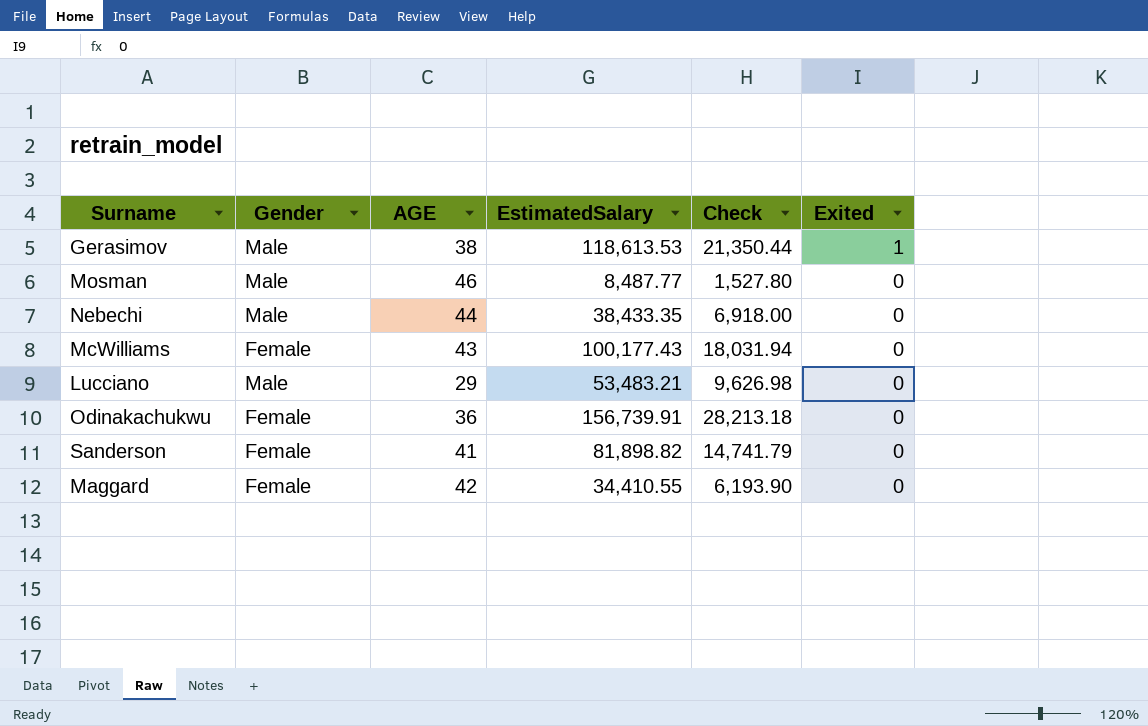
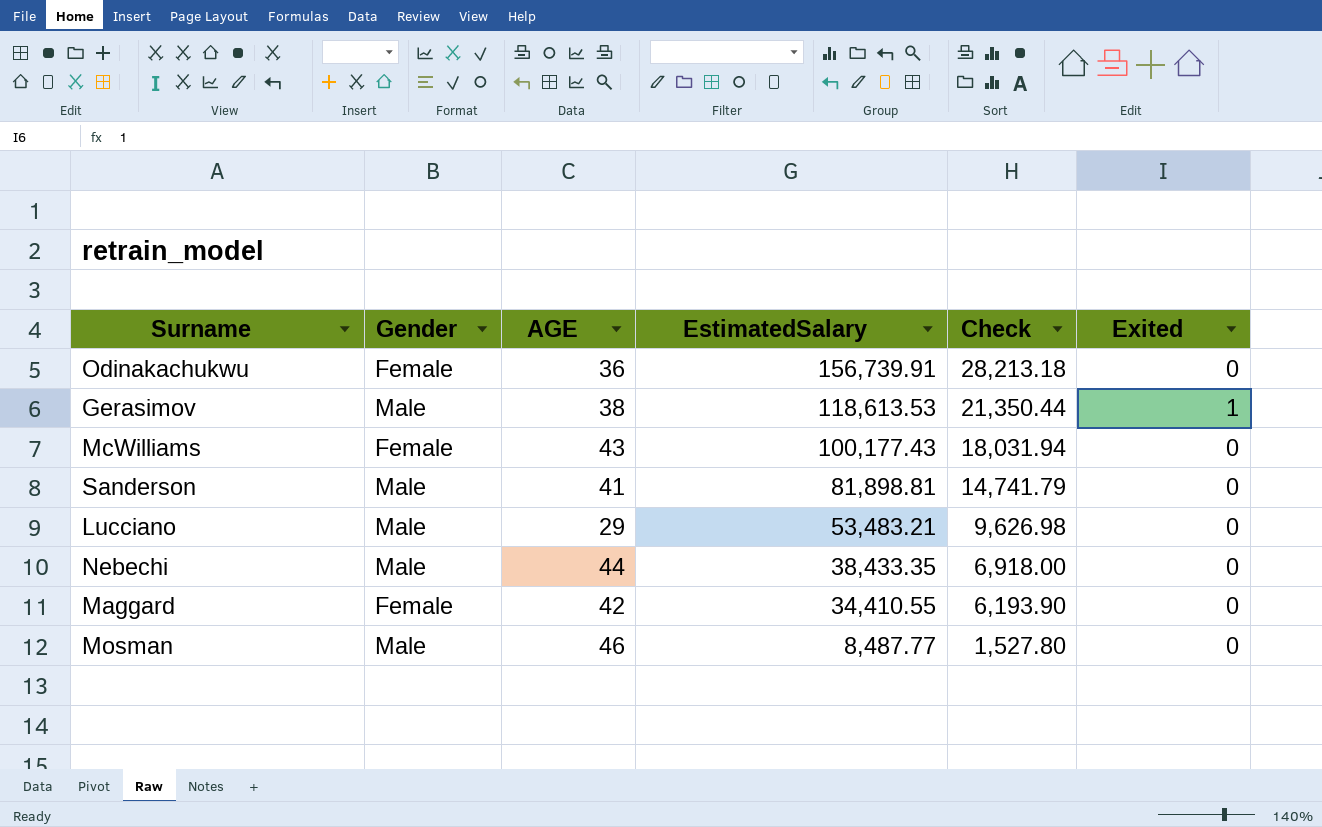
row order: Exited descending -> EstimatedSalary descending
Sanderson | Gender: Female -> Male
Sanderson | EstimatedSalary: 81,898.82 -> 81,898.81

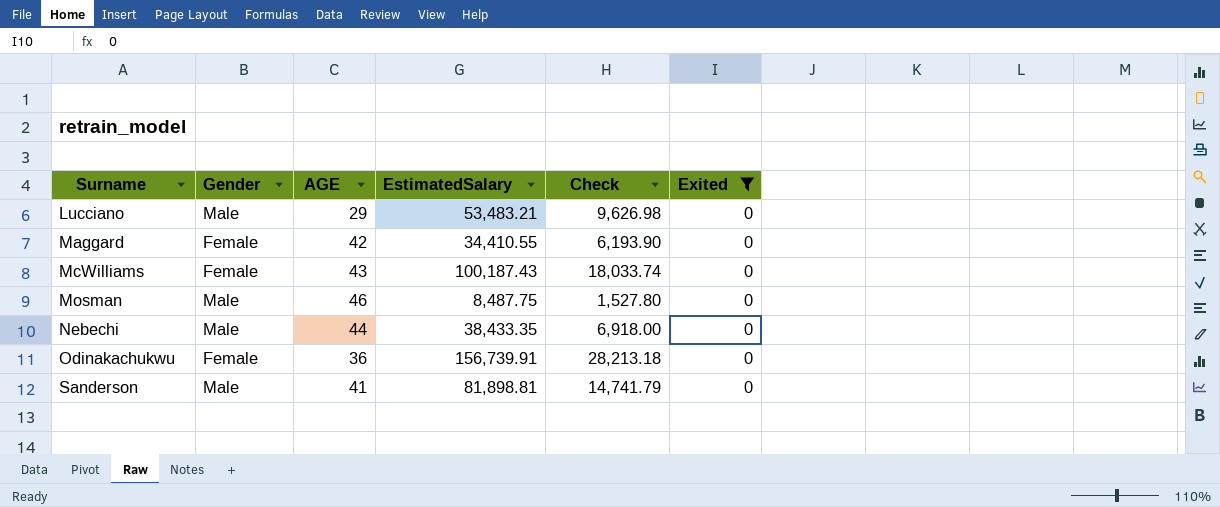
filter: none -> Exited = 0
row order: EstimatedSalary descending -> Surname ascending
McWilliams | EstimatedSalary: 100,177.43 -> 100,187.43
McWilliams | Check: 18,031.94 -> 18,033.74
Mosman | EstimatedSalary: 8,487.77 -> 8,487.75

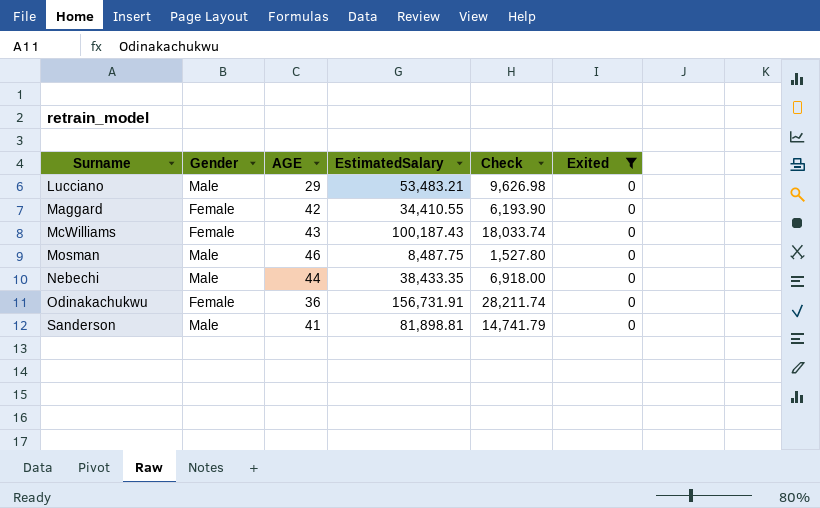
Odinakachukwu | EstimatedSalary: 156,739.91 -> 156,731.91
Odinakachukwu | Check: 28,213.18 -> 28,211.74

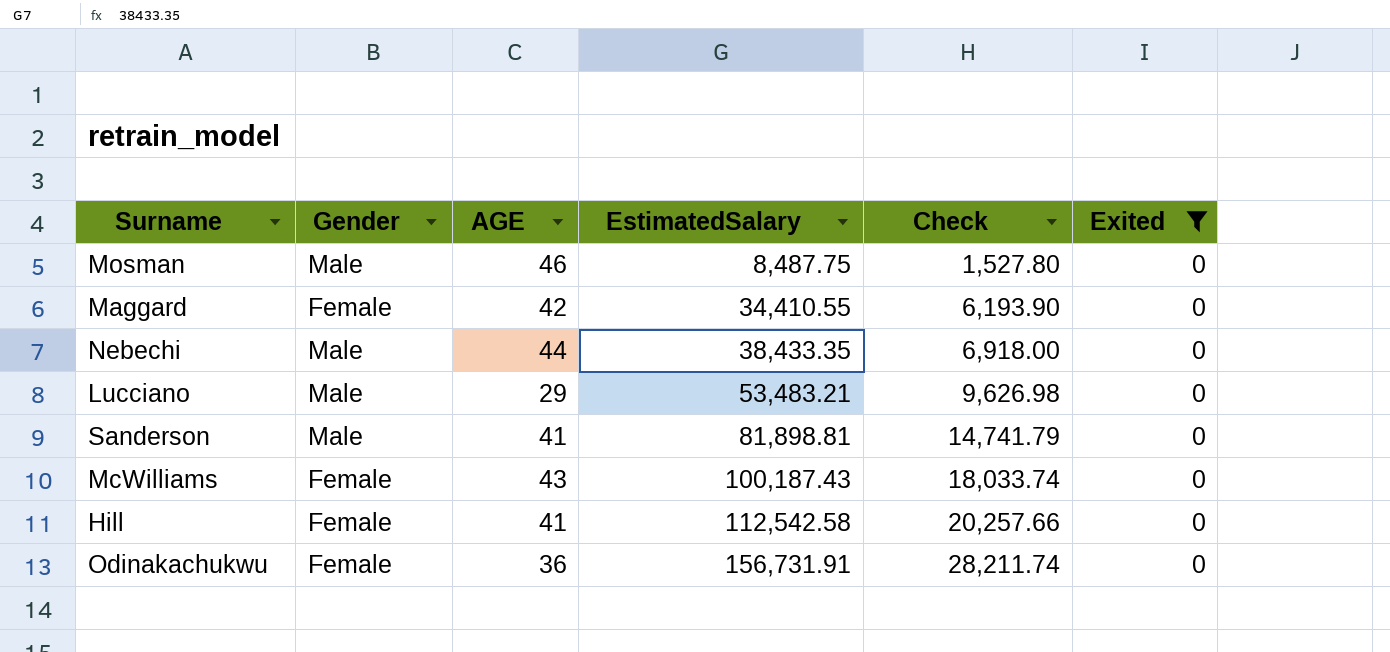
row order: Surname ascending -> EstimatedSalary ascending
row Hill: none -> Female | 41 | 112,542.58 | 20,257.66 | 0

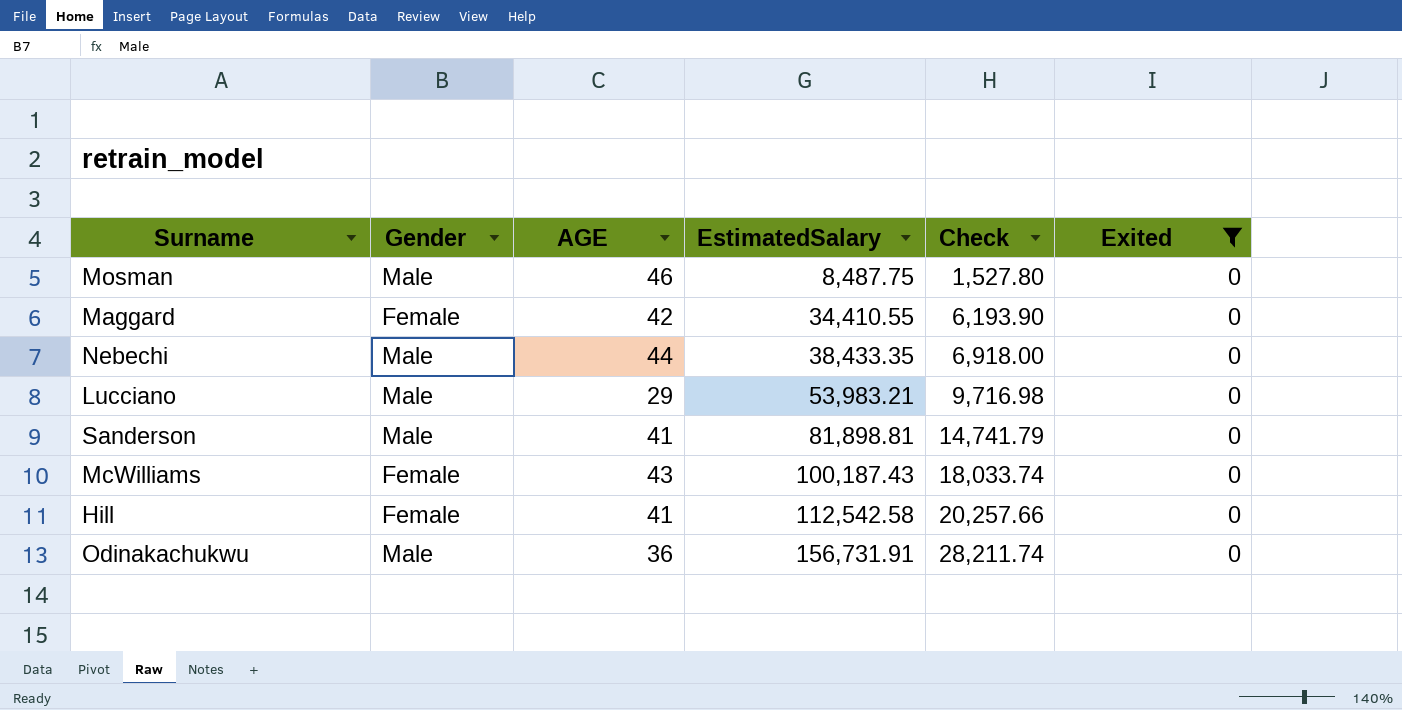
Lucciano | EstimatedSalary: 53,483.21 -> 53,983.21
Lucciano | Check: 9,626.98 -> 9,716.98
Odinakachukwu | Gender: Female -> Male

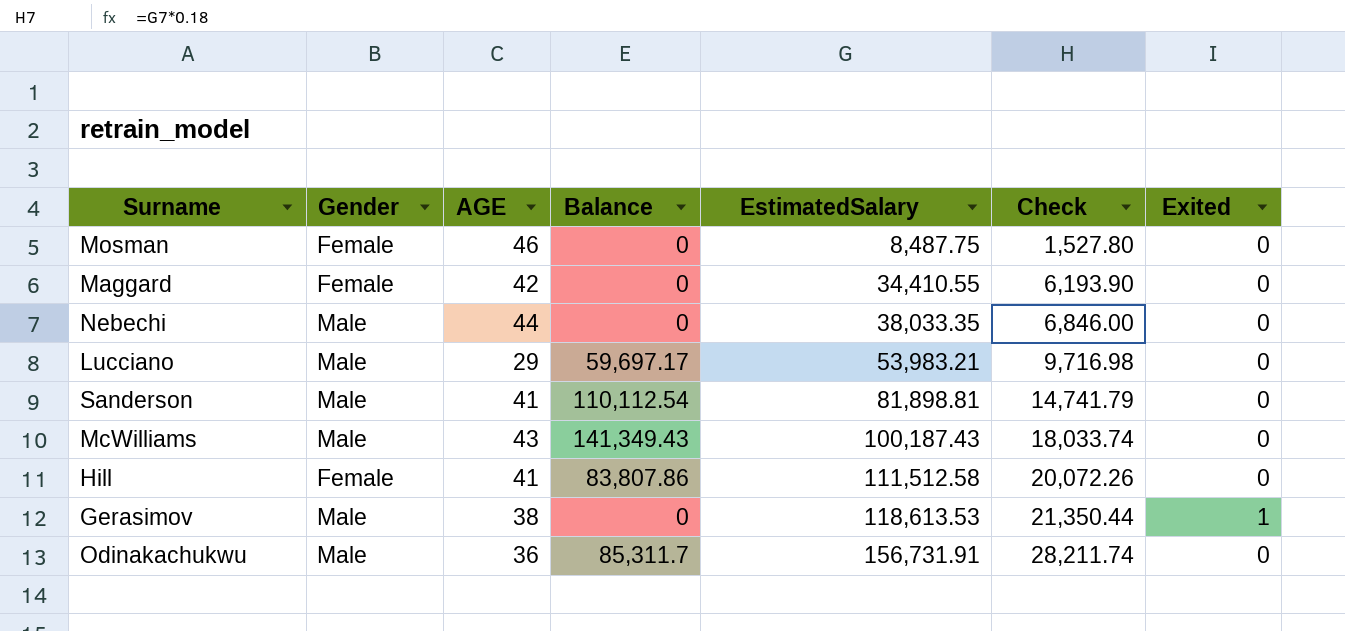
filter: Exited = 0 -> none
column Balance | position: none -> 4
Mosman | Gender: Male -> Female
Nebechi | EstimatedSalary: 38,433.35 -> 38,033.35
Nebechi | Check: 6,918.00 -> 6,846.00
McWilliams | Gender: Female -> Male
Hill | EstimatedSalary: 112,542.58 -> 111,512.58
Hill | Check: 20,257.66 -> 20,072.26

